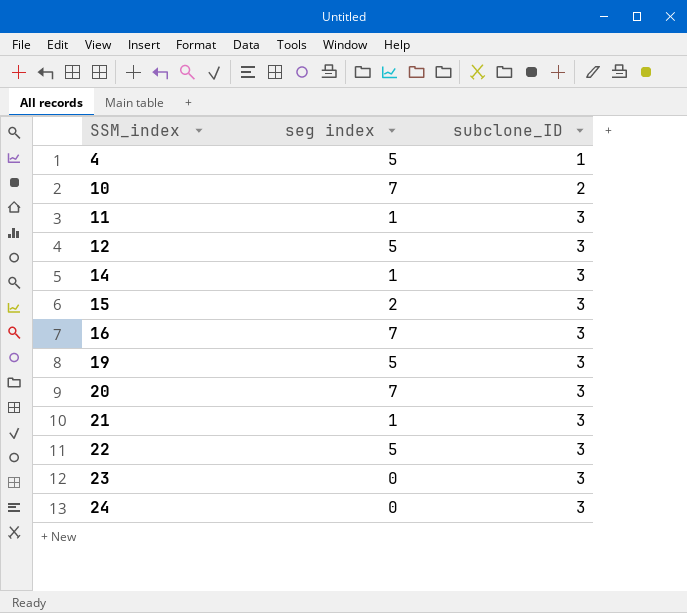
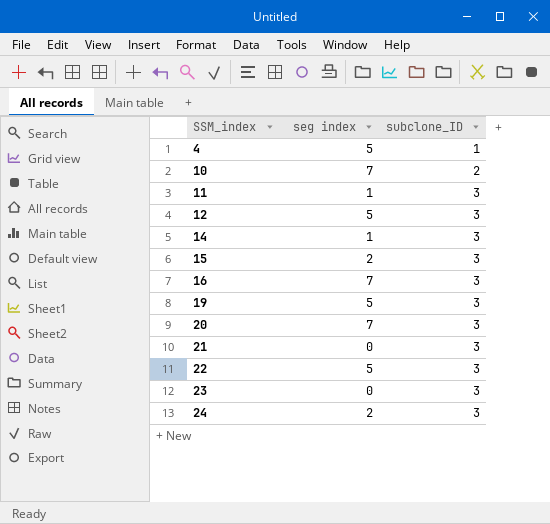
21 | seg index: 1 -> 0
24 | seg index: 0 -> 2

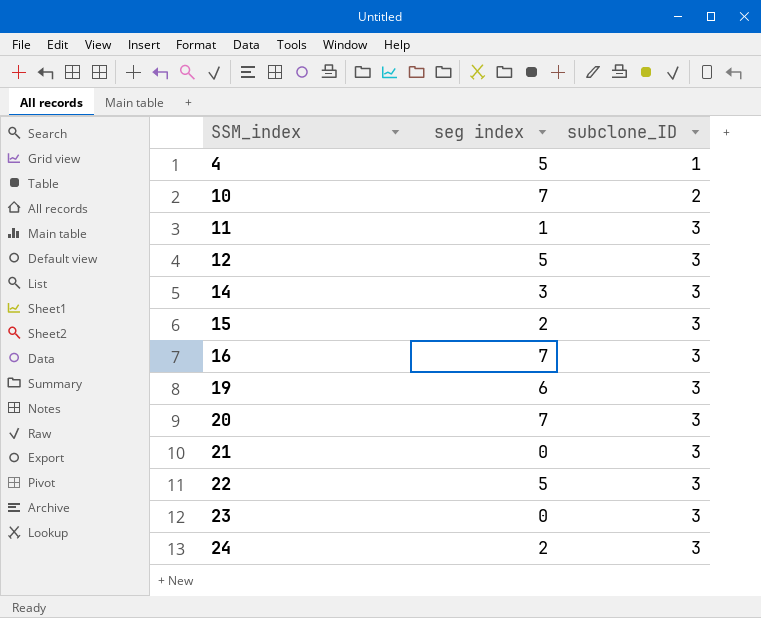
14 | seg index: 1 -> 3
19 | seg index: 5 -> 6

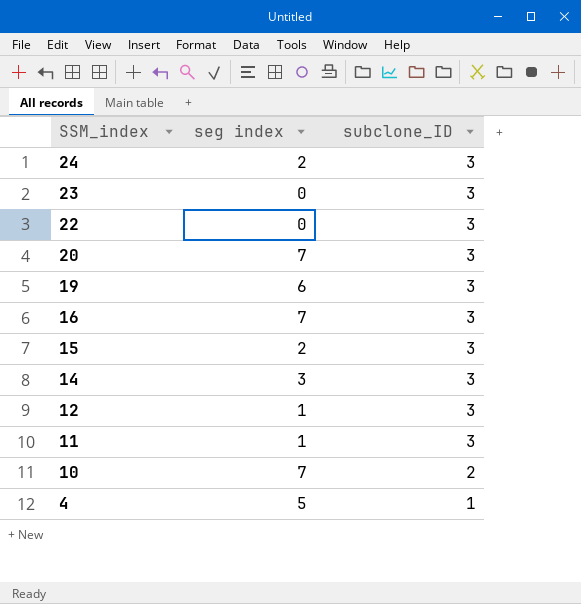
row order: SSM_index ascending -> SSM_index descending
row 21: 0 | 3 -> none
22 | seg index: 5 -> 0
12 | seg index: 5 -> 1

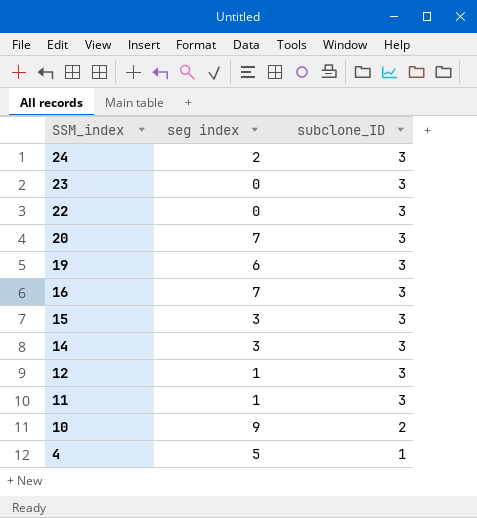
15 | seg index: 2 -> 3
10 | seg index: 7 -> 9

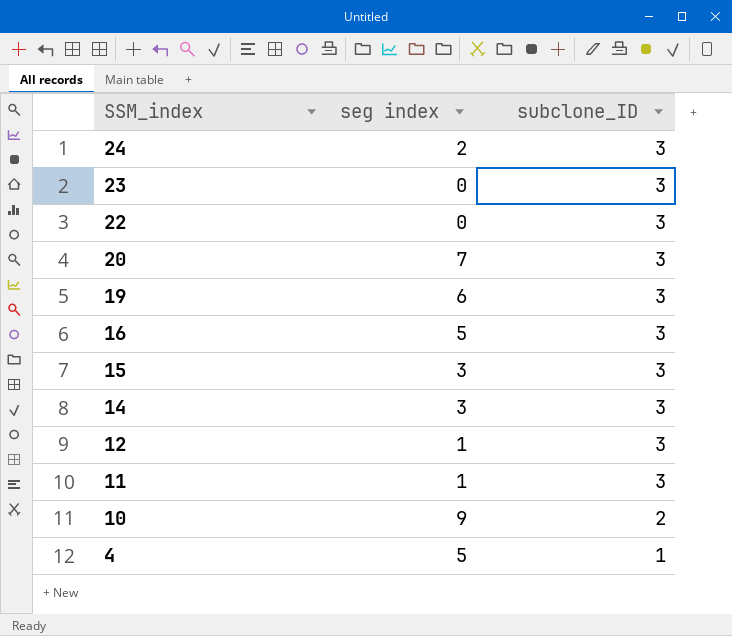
16 | seg index: 7 -> 5

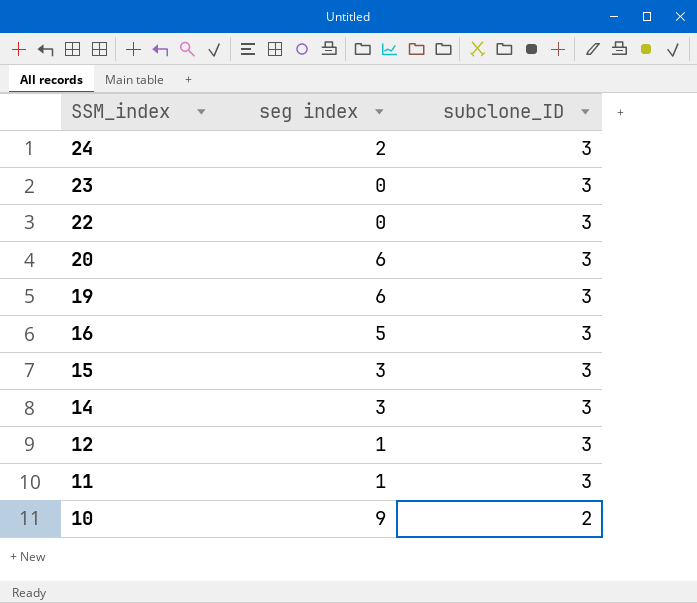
row 4: 5 | 1 -> none
20 | seg index: 7 -> 6

